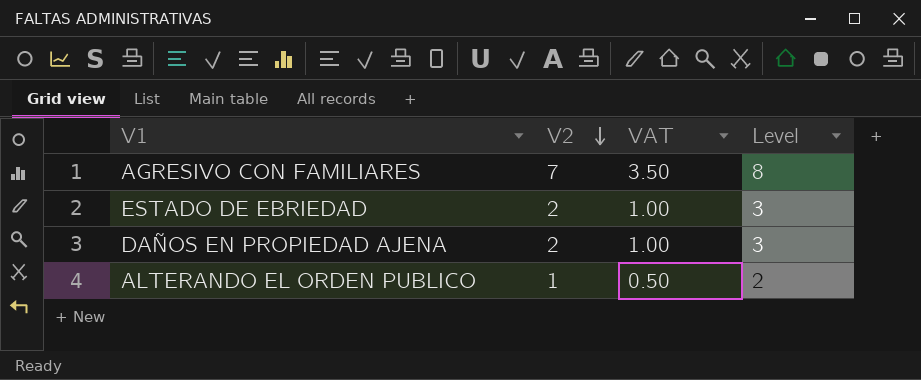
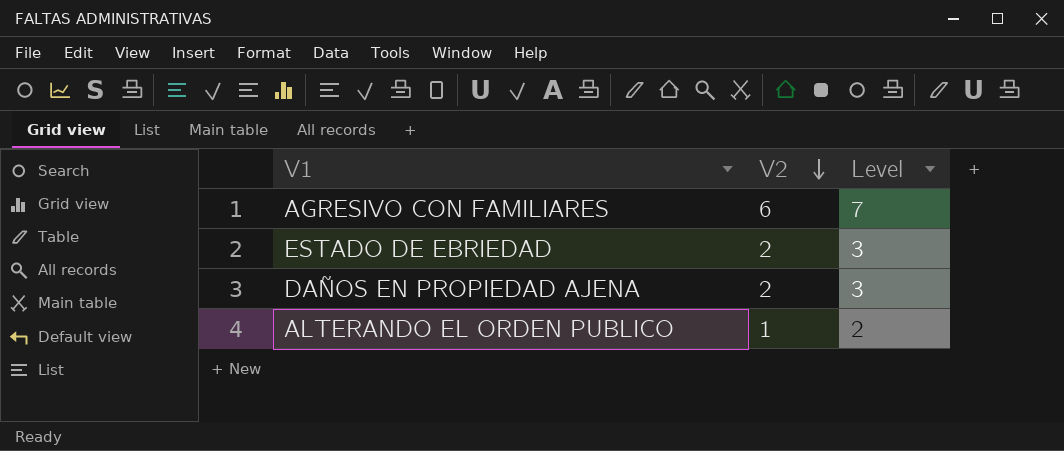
column VAT | formula: [V2] * 0.5 -> none
AGRESIVO CON FAMILIARES | V2: 7 -> 6
AGRESIVO CON FAMILIARES | Level: 8 -> 7

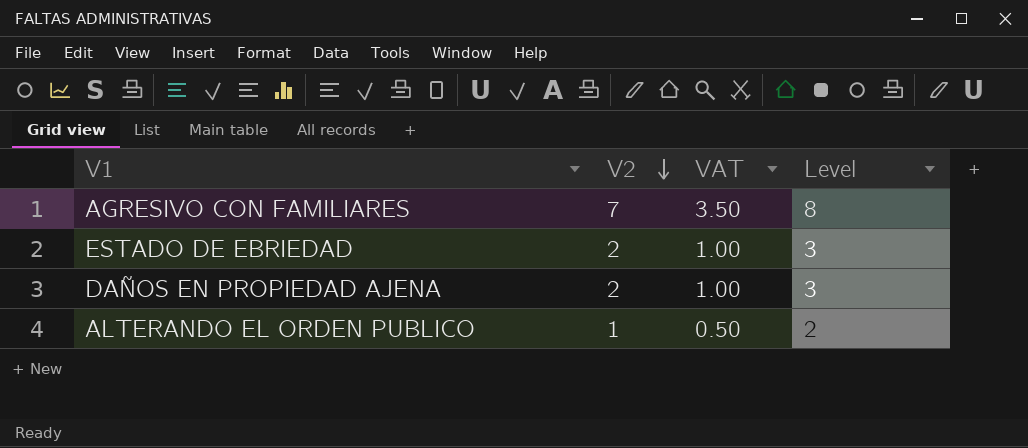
column VAT | formula: none -> [V2] * 0.5
AGRESIVO CON FAMILIARES | V2: 6 -> 7
AGRESIVO CON FAMILIARES | Level: 7 -> 8

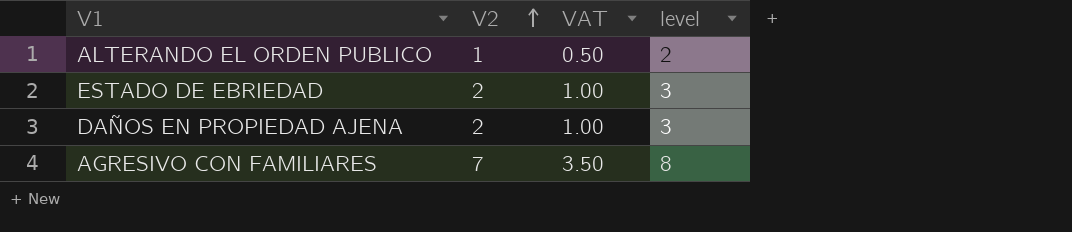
row order: V2 descending -> V2 ascending
column name: Level -> level

